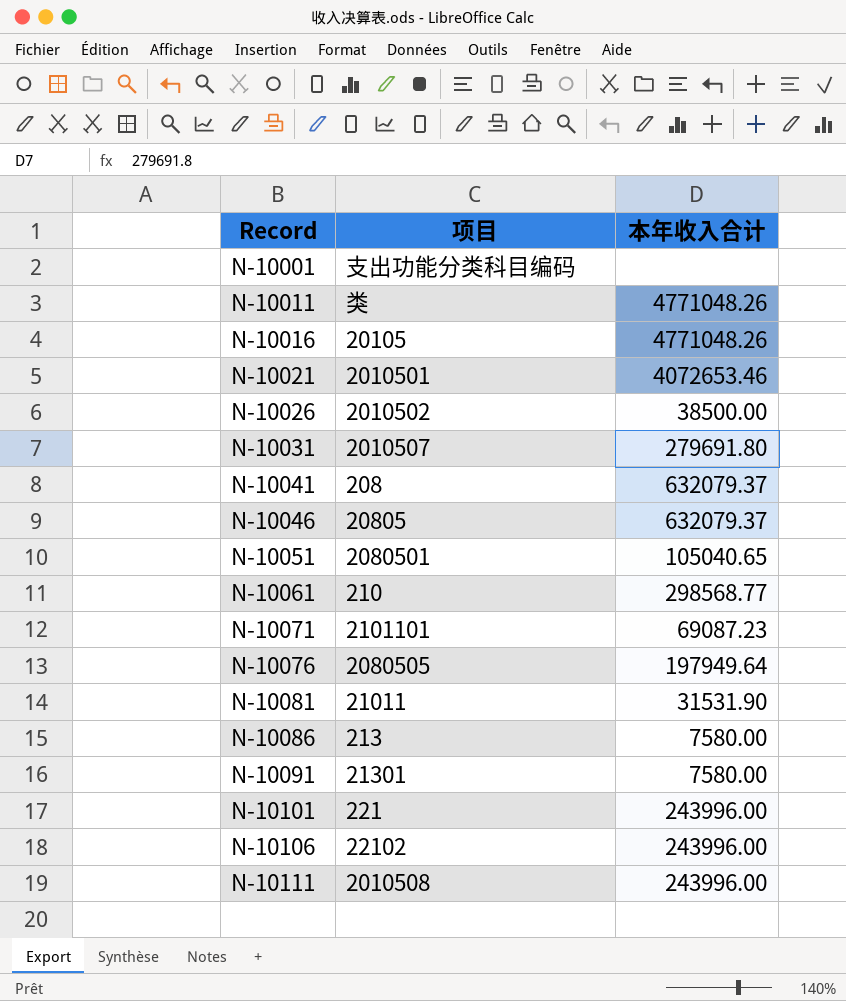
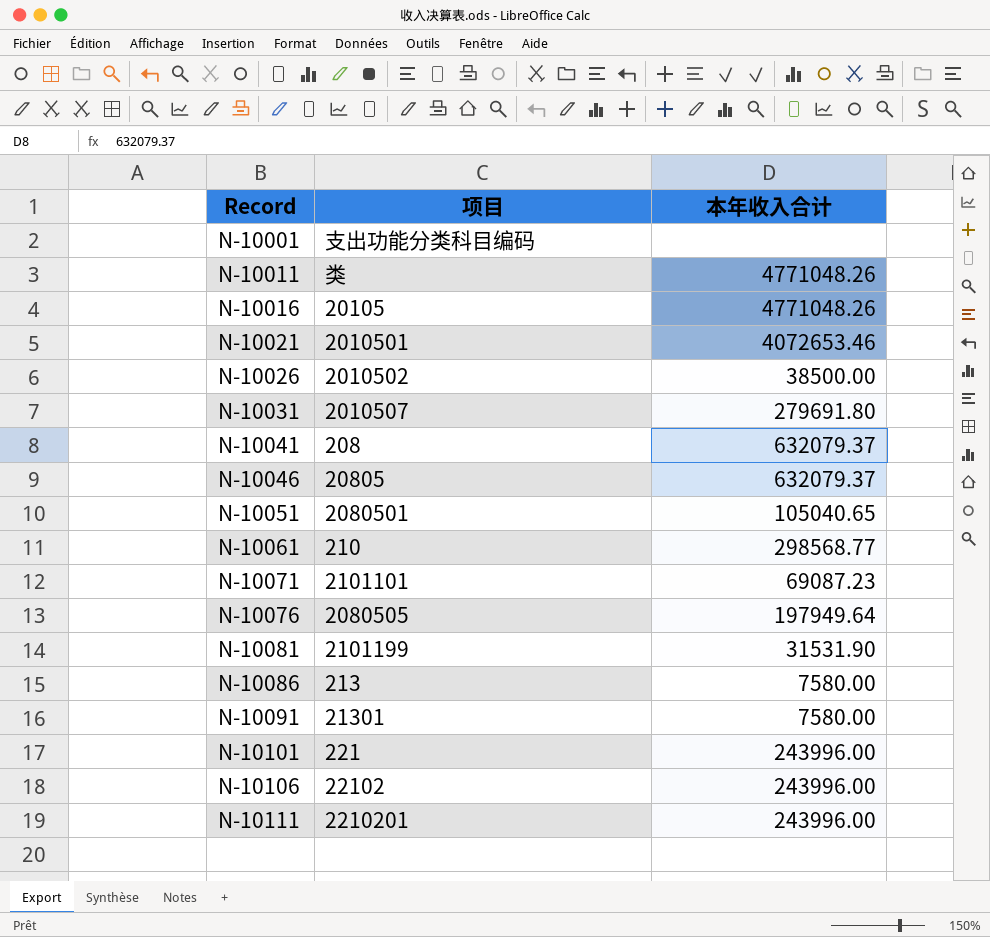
N-10081 | 项目: 21011 -> 2101199
N-10111 | 项目: 2010508 -> 2210201

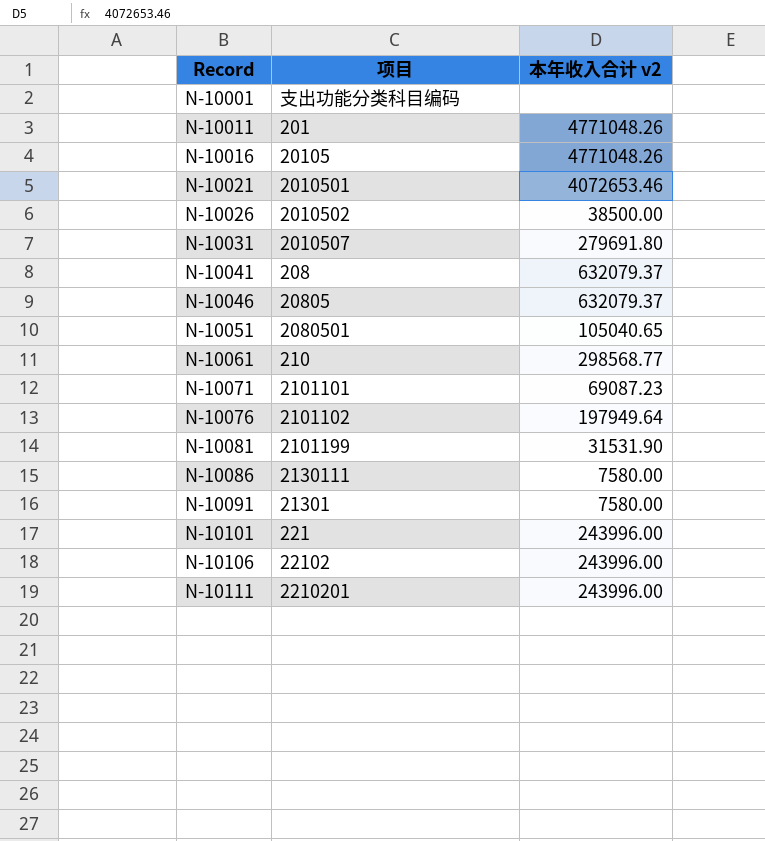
column name: 本年收入合计 -> 本年收入合计 v2
N-10011 | 项目: 类 -> 201
N-10076 | 项目: 2080505 -> 2101102
N-10086 | 项目: 213 -> 2130111

